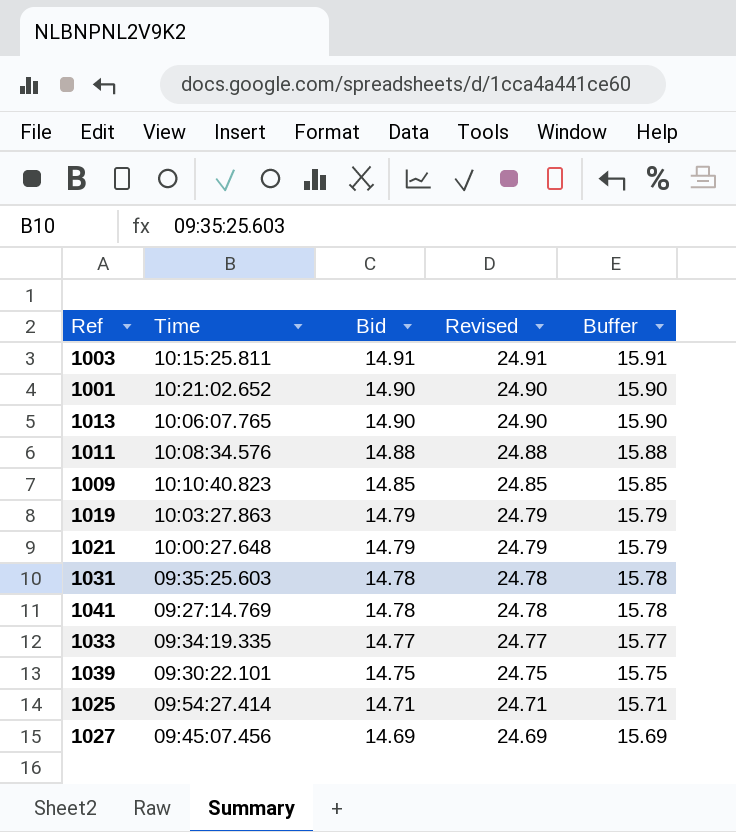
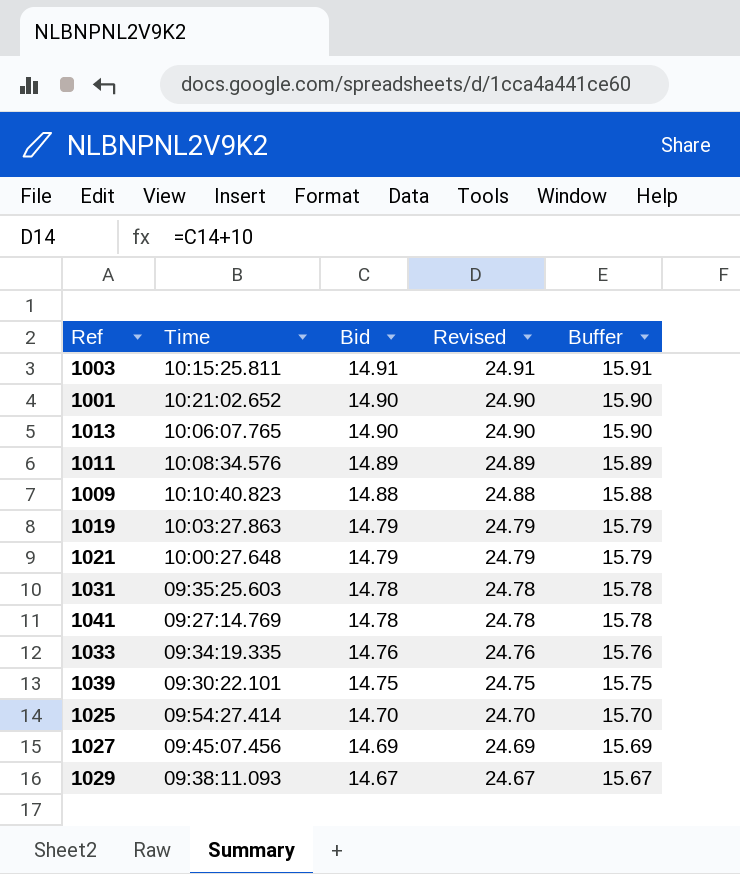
1011 | Bid: 14.88 -> 14.89
1011 | Revised: 24.88 -> 24.89
1011 | Buffer: 15.88 -> 15.89
1009 | Bid: 14.85 -> 14.88
1009 | Revised: 24.85 -> 24.88
1009 | Buffer: 15.85 -> 15.88
1033 | Bid: 14.77 -> 14.76
1033 | Revised: 24.77 -> 24.76
1033 | Buffer: 15.77 -> 15.76
1025 | Bid: 14.71 -> 14.70
1025 | Revised: 24.71 -> 24.70
1025 | Buffer: 15.71 -> 15.70
row 1029: none -> 09:38:11.093 | 14.67 | 24.67 | 15.67

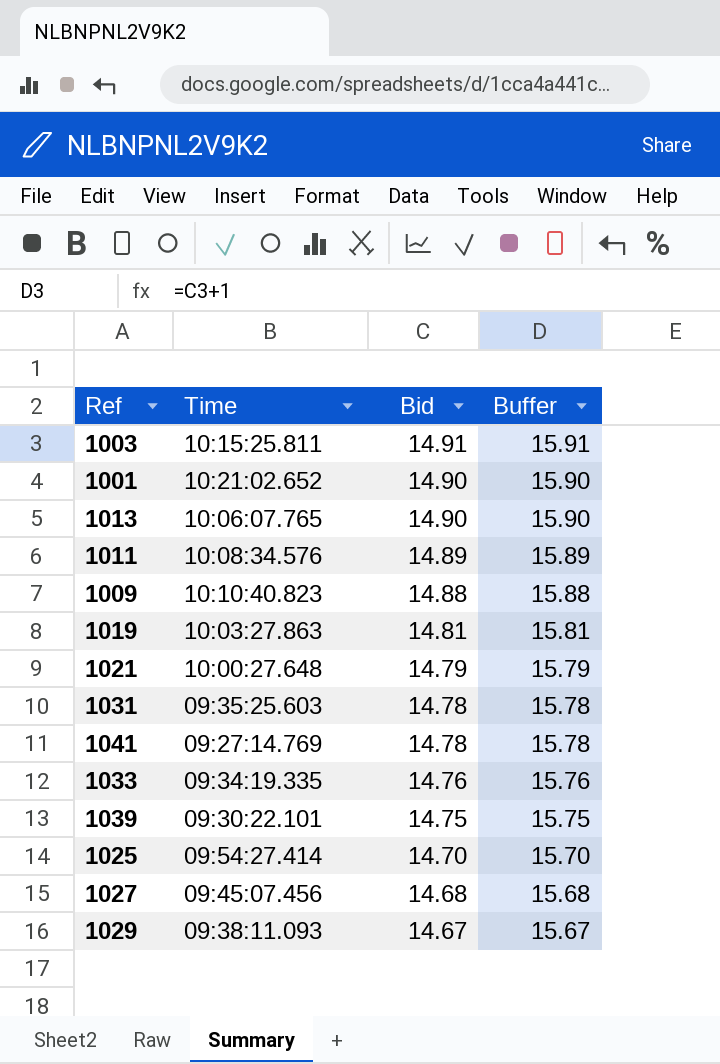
column Revised | formula: [Bid] + 10 -> none
1019 | Bid: 14.79 -> 14.81
1019 | Buffer: 15.79 -> 15.81
1027 | Bid: 14.69 -> 14.68
1027 | Buffer: 15.69 -> 15.68

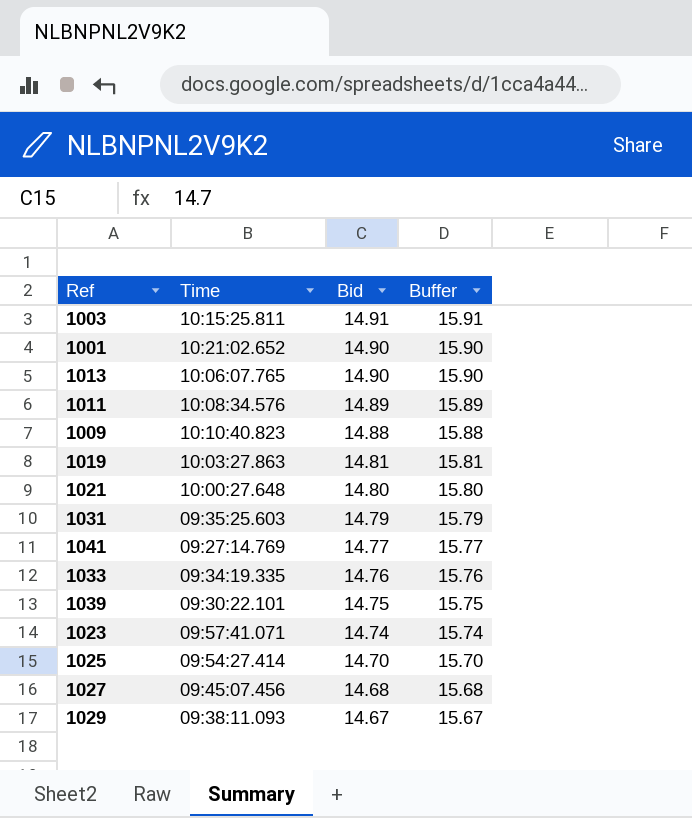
1021 | Bid: 14.79 -> 14.80
1021 | Buffer: 15.79 -> 15.80
1031 | Bid: 14.78 -> 14.79
1031 | Buffer: 15.78 -> 15.79
1041 | Bid: 14.78 -> 14.77
1041 | Buffer: 15.78 -> 15.77
row 1023: none -> 09:57:41.071 | 14.74 | 15.74

